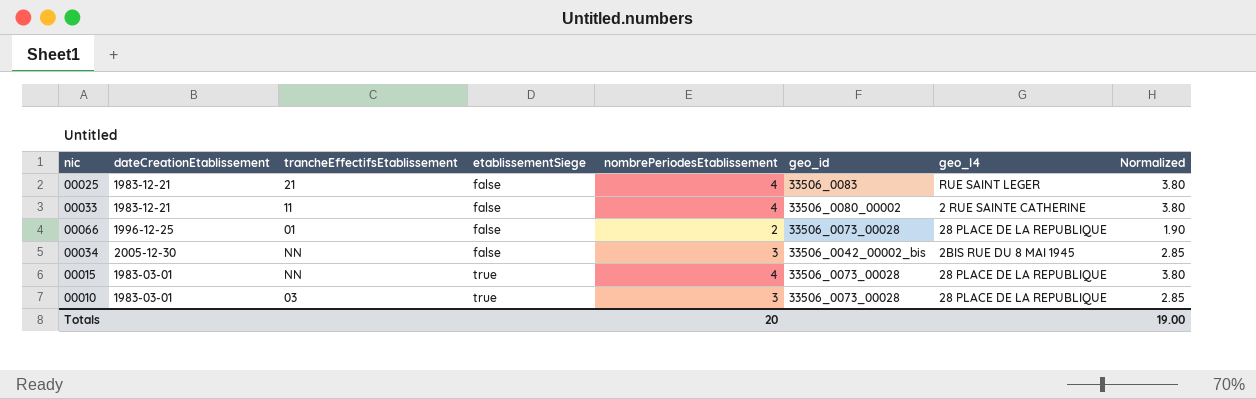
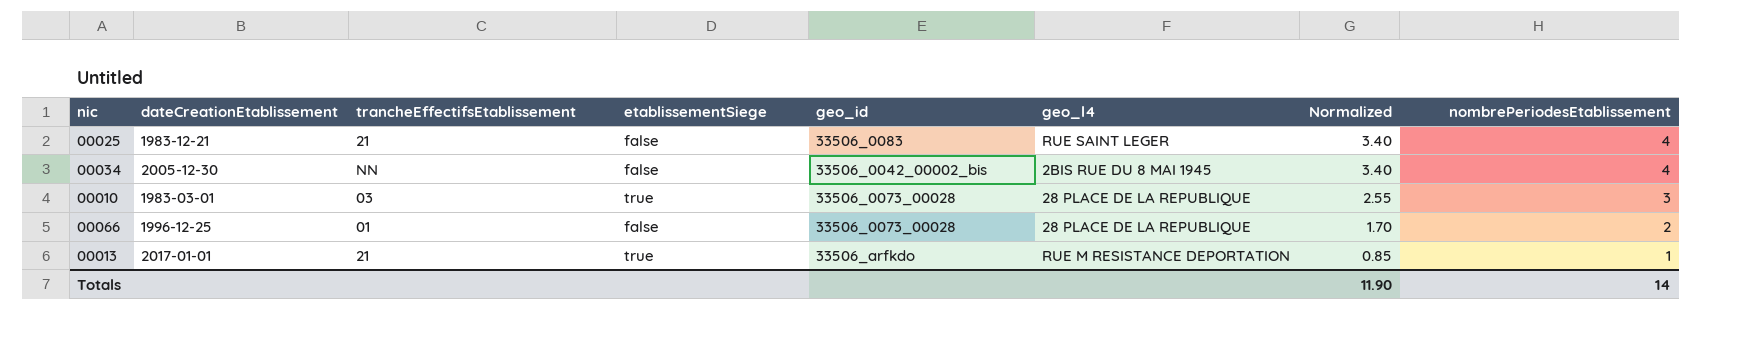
row order: etablissementSiege ascending -> Normalized descending
column Normalized | formula: [nombrePeriodesEtablissement] * 0.95 -> [nombrePeriodesEtablissement] * 0.85
column nombrePeriodesEtablissement | position: 5 -> 8
row 00033: 1983-12-21 | 11 | false | 4 | 33506_0080_00002 | 2 RUE SAINTE CATHERINE | 3.80 -> none
row 00015: 1983-03-01 | NN | true | 4 | 33506_0073_00028 | 28 PLACE DE LA REPUBLIQUE | 3.80 -> none
00034 | nombrePeriodesEtablissement: 3 -> 4
row 00013: none -> 2017-01-01 | 21 | true | 33506_arfkdo | RUE M RESISTANCE DEPORTATION | 0.85 | 1
Totals | Normalized: 19.00 -> 11.90
Totals | nombrePeriodesEtablissement: 20 -> 14

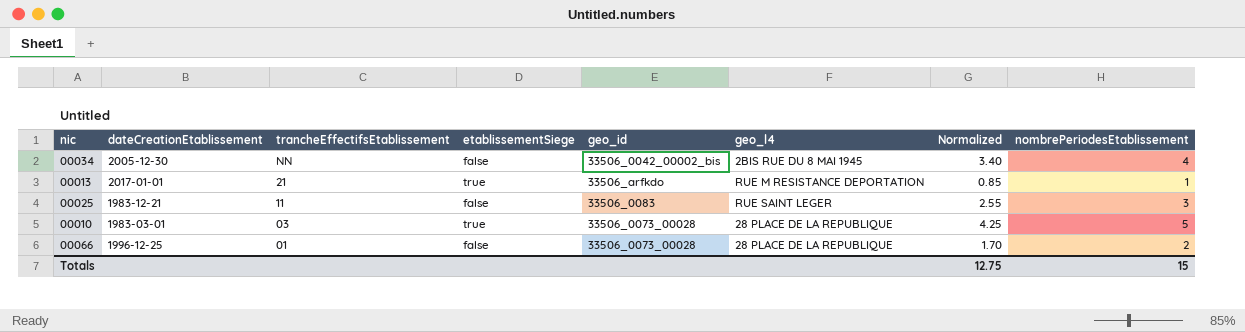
row order: Normalized descending -> trancheEffectifsEtablissement descending
00025 | trancheEffectifsEtablissement: 21 -> 11
00025 | Normalized: 3.40 -> 2.55
00025 | nombrePeriodesEtablissement: 4 -> 3
00010 | Normalized: 2.55 -> 4.25
00010 | nombrePeriodesEtablissement: 3 -> 5
Totals | Normalized: 11.90 -> 12.75
Totals | nombrePeriodesEtablissement: 14 -> 15

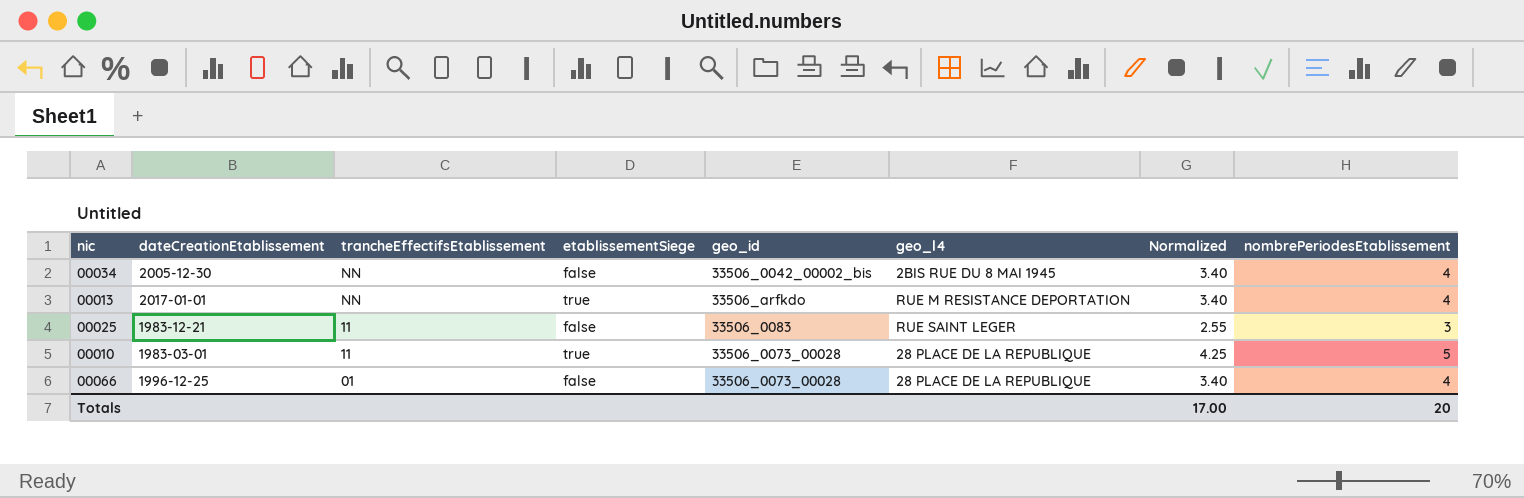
00013 | trancheEffectifsEtablissement: 21 -> NN
00013 | Normalized: 0.85 -> 3.40
00013 | nombrePeriodesEtablissement: 1 -> 4
00010 | trancheEffectifsEtablissement: 03 -> 11
00066 | Normalized: 1.70 -> 3.40
00066 | nombrePeriodesEtablissement: 2 -> 4
Totals | Normalized: 12.75 -> 17.00
Totals | nombrePeriodesEtablissement: 15 -> 20

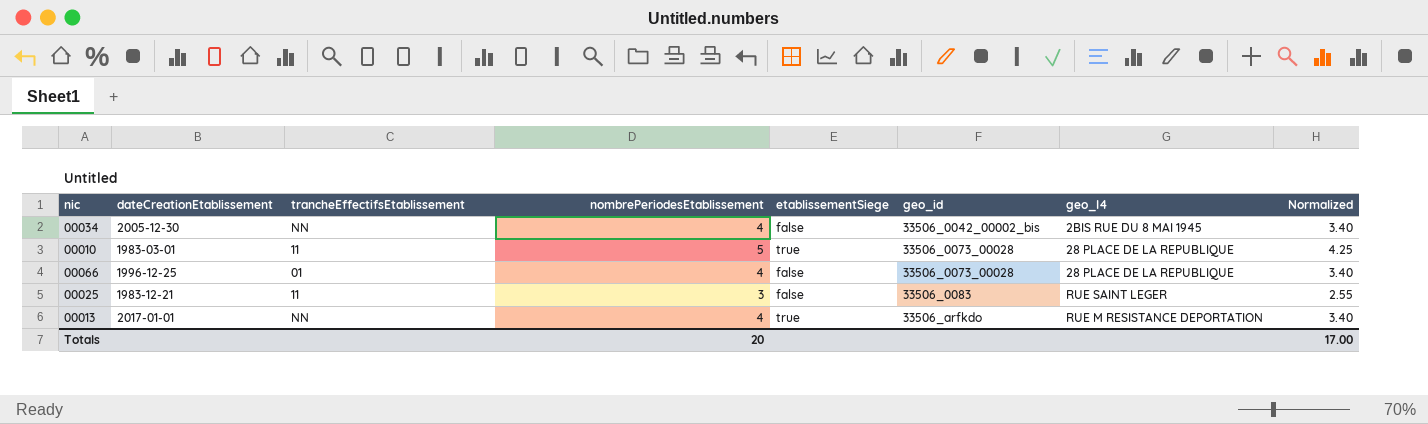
row order: trancheEffectifsEtablissement descending -> geo_id ascending
column nombrePeriodesEtablissement | position: 8 -> 4

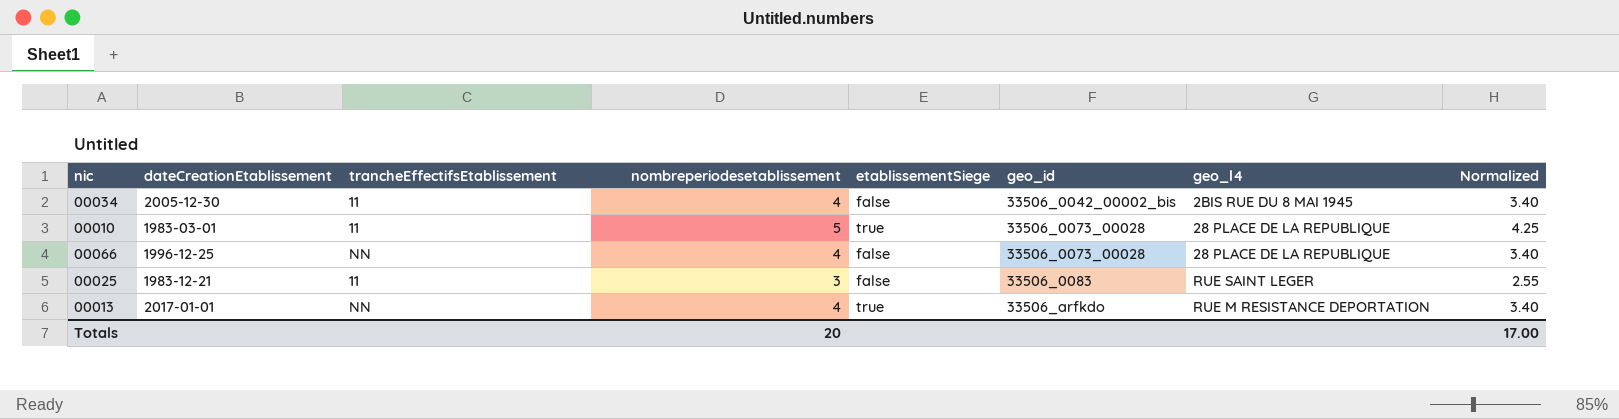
column name: nombrePeriodesEtablissement -> nombreperiodesetablissement
00034 | trancheEffectifsEtablissement: NN -> 11
00066 | trancheEffectifsEtablissement: 01 -> NN

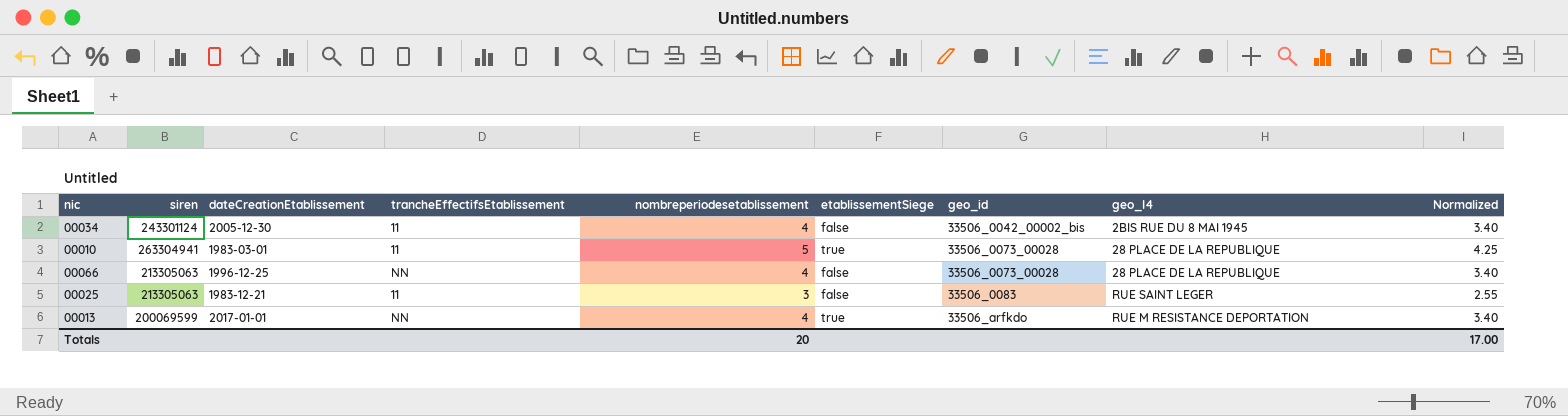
column siren | position: none -> 2

